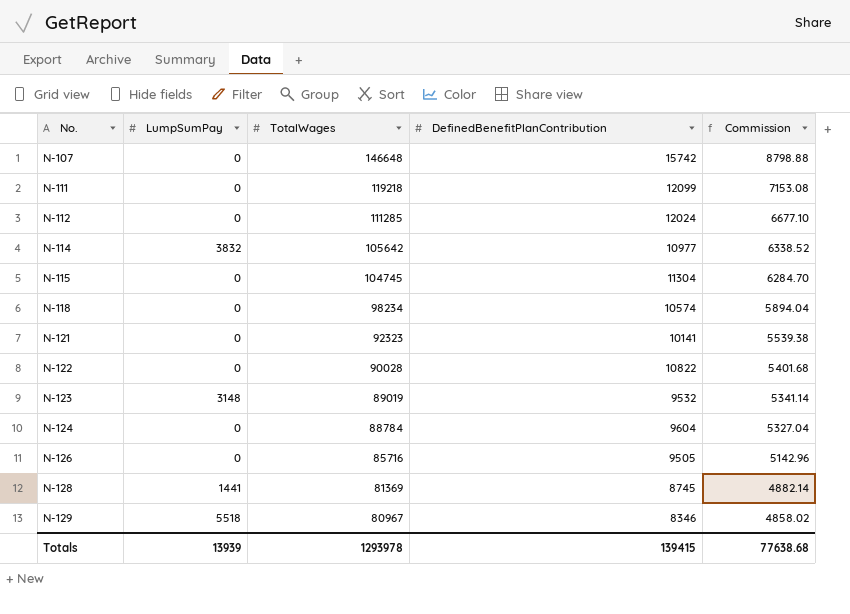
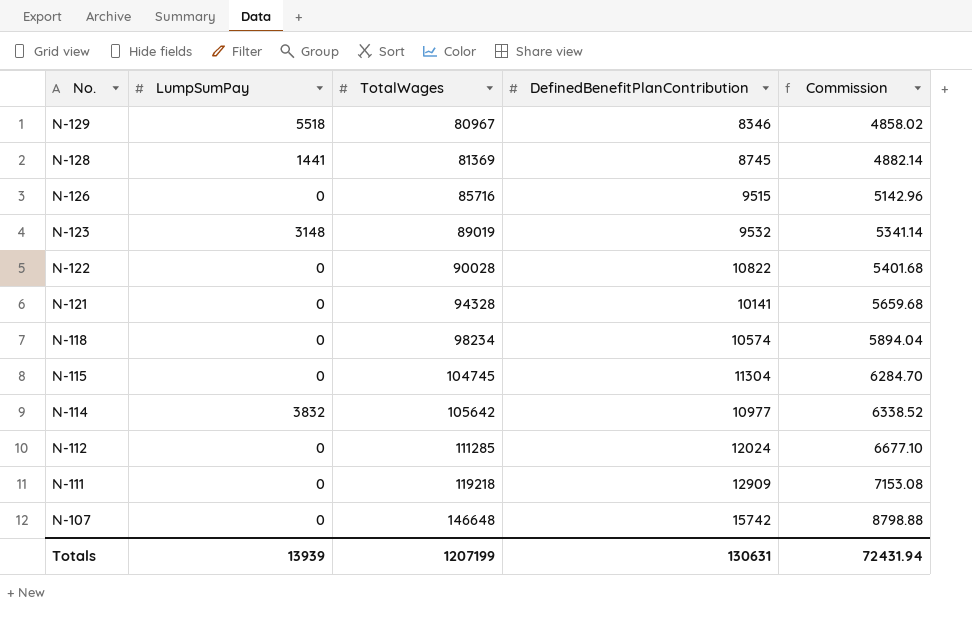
row order: No. ascending -> No. descending
row N-124: 0 | 88784 | 9604 | 5327.04 -> none
N-126 | DefinedBenefitPlanContribution: 9505 -> 9515
N-121 | TotalWages: 92323 -> 94328
N-121 | Commission: 5539.38 -> 5659.68
N-111 | DefinedBenefitPlanContribution: 12099 -> 12909
Totals | TotalWages: 1293978 -> 1207199
Totals | DefinedBenefitPlanContribution: 139415 -> 130631
Totals | Commission: 77638.68 -> 72431.94

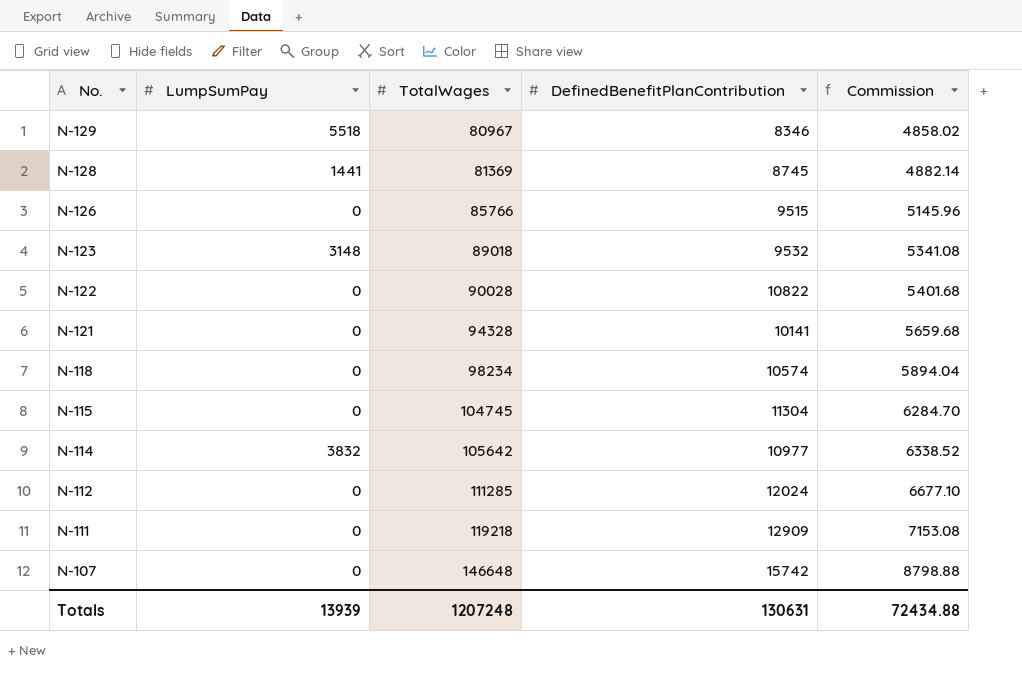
N-126 | TotalWages: 85716 -> 85766
N-126 | Commission: 5142.96 -> 5145.96
N-123 | TotalWages: 89019 -> 89018
N-123 | Commission: 5341.14 -> 5341.08
Totals | TotalWages: 1207199 -> 1207248
Totals | Commission: 72431.94 -> 72434.88

